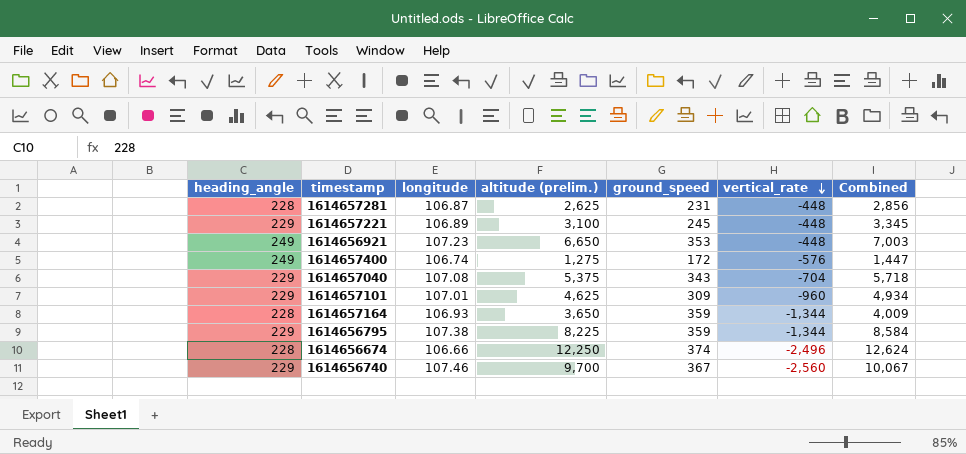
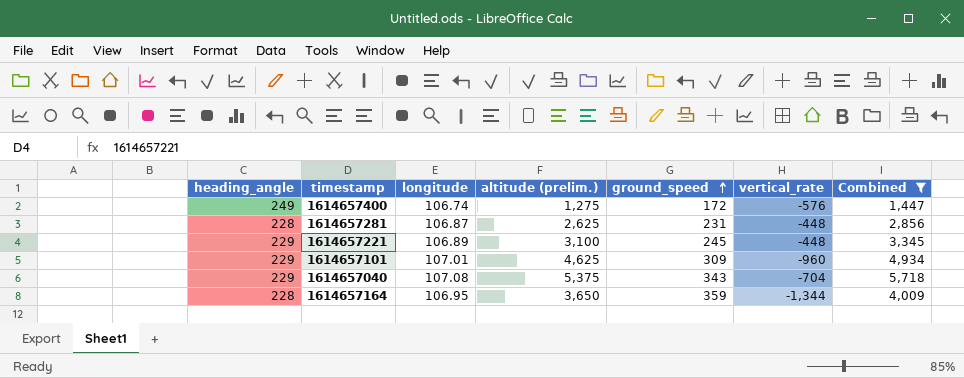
filter: none -> Combined <= 5,718
row order: vertical_rate descending -> ground_speed ascending
1614657164 | longitude: 106.93 -> 106.95

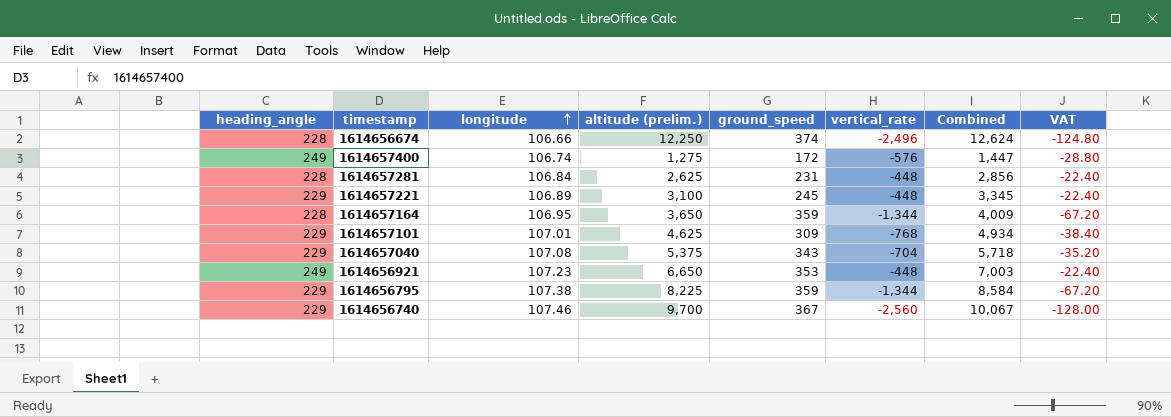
filter: Combined <= 5,718 -> none
row order: ground_speed ascending -> longitude ascending
column VAT | formula: none -> [vertical_rate] * 0.05
1614657281 | longitude: 106.87 -> 106.84
1614657101 | vertical_rate: -960 -> -768

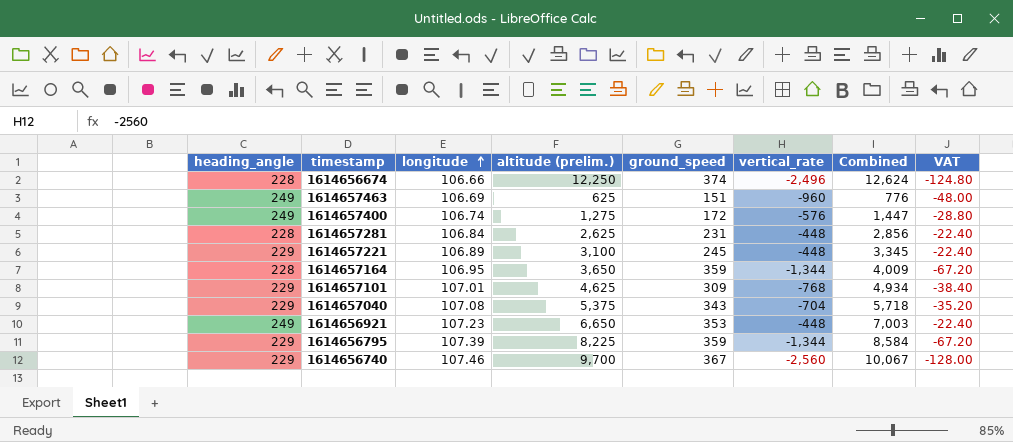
row 1614657463: none -> 249 | 106.69 | 625 | 151 | -960 | 776 | -48.00
1614656795 | longitude: 107.38 -> 107.39

